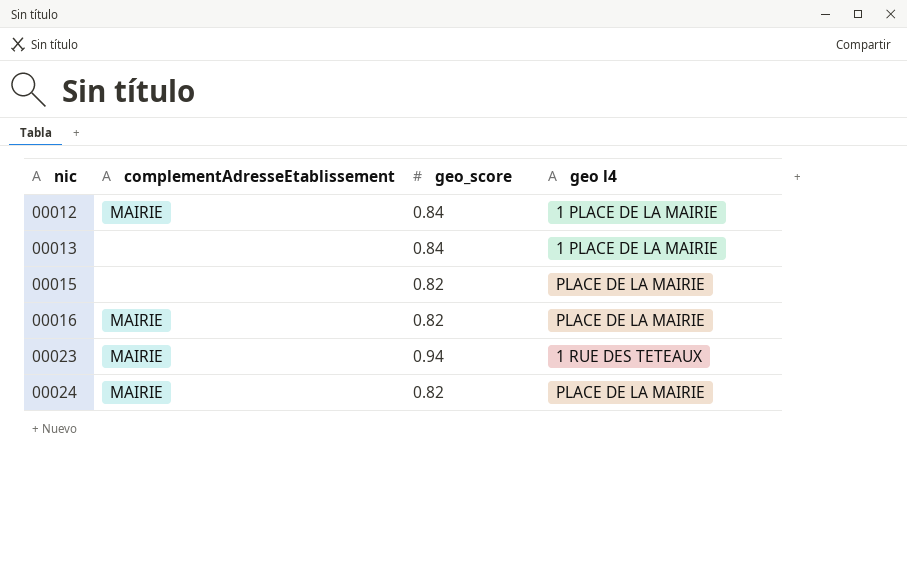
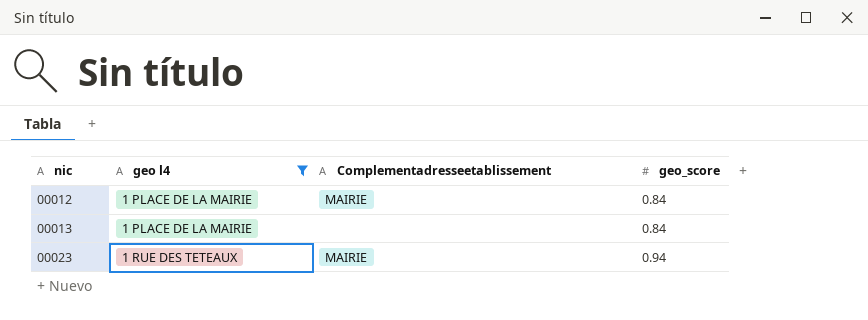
filter: none -> geo l4 != PLACE DE LA MAIRIE
column geo l4 | position: 4 -> 2
column name: complementAdresseEtablissement -> Complementadresseetablissement

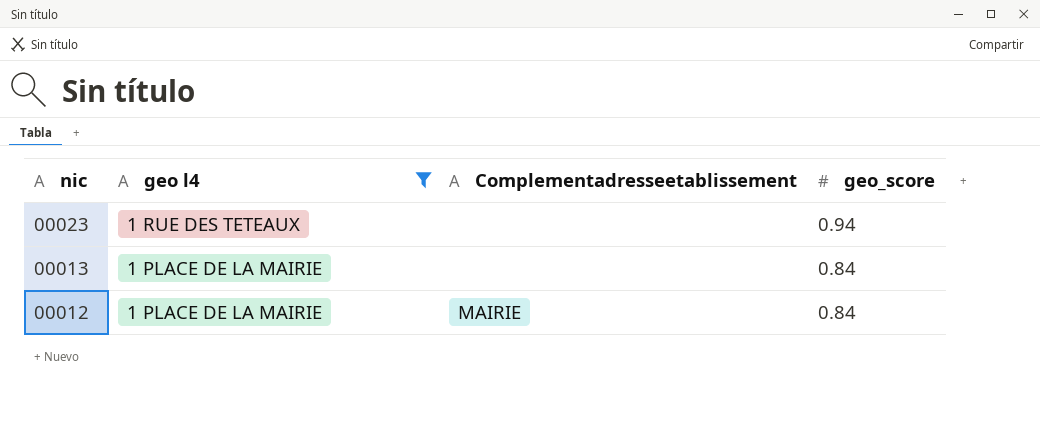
row order: nic ascending -> nic descending
00023 | Complementadresseetablissement: MAIRIE -> none

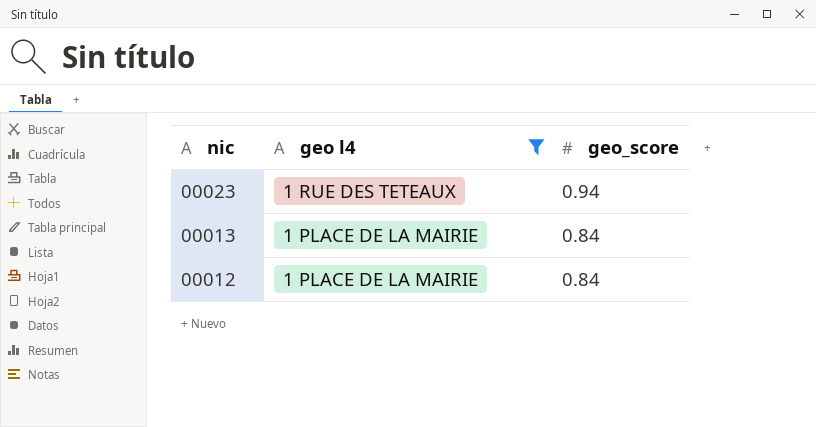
column Complementadresseetablissement | position: 3 -> none

